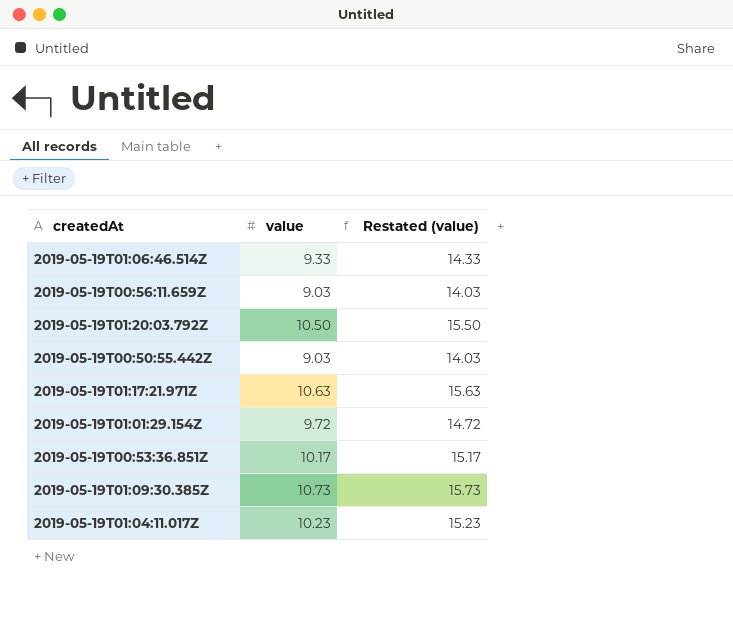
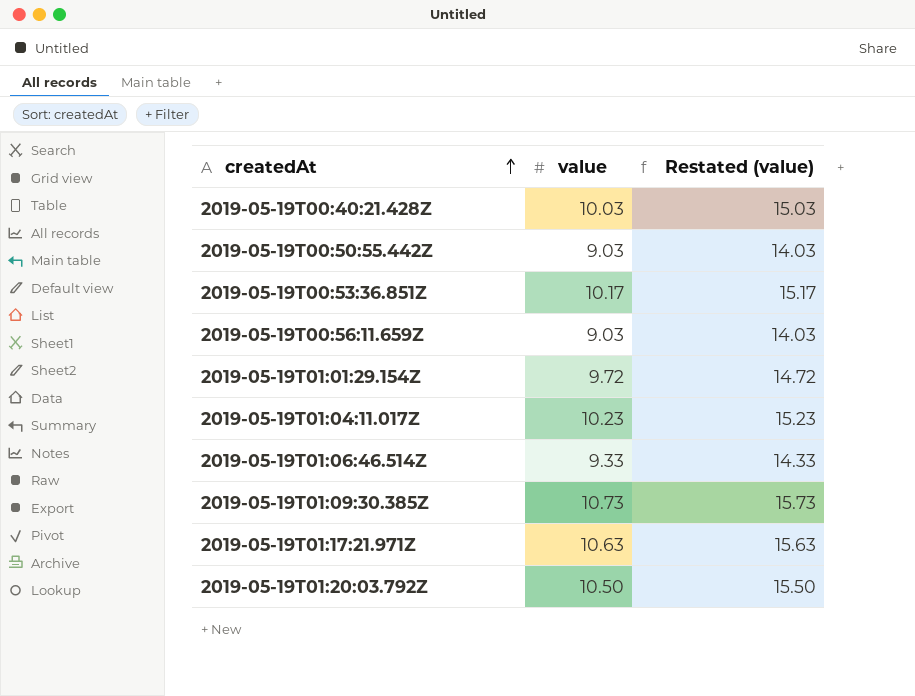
row order: none -> createdAt ascending
row 2019-05-19T00:40:21.428Z: none -> 10.03 | 15.03

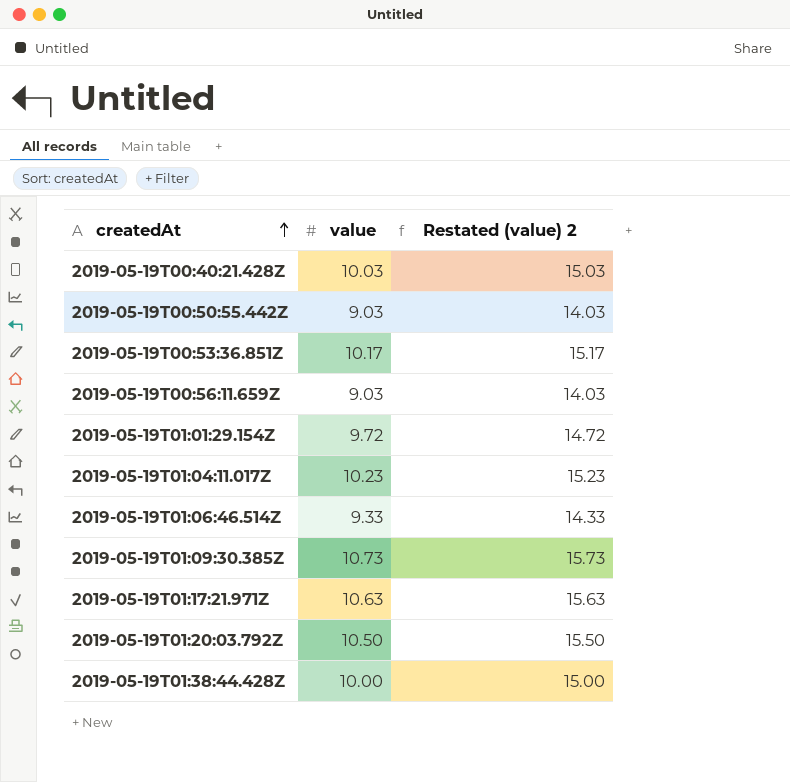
column name: Restated (value) -> Restated (value) 2
row 2019-05-19T01:38:44.428Z: none -> 10.00 | 15.00

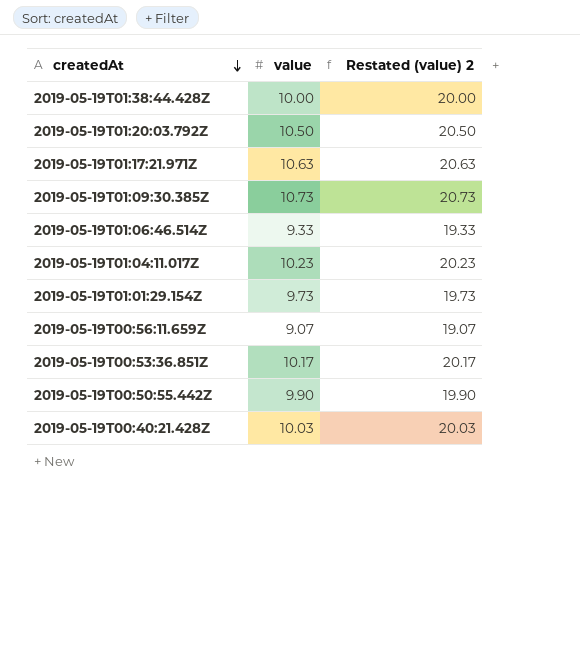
row order: createdAt ascending -> createdAt descending
column Restated (value) 2 | formula: [value] + 5 -> [value] + 10
2019-05-19T01:01:29.154Z | value: 9.72 -> 9.73
2019-05-19T00:56:11.659Z | value: 9.03 -> 9.07
2019-05-19T00:50:55.442Z | value: 9.03 -> 9.90

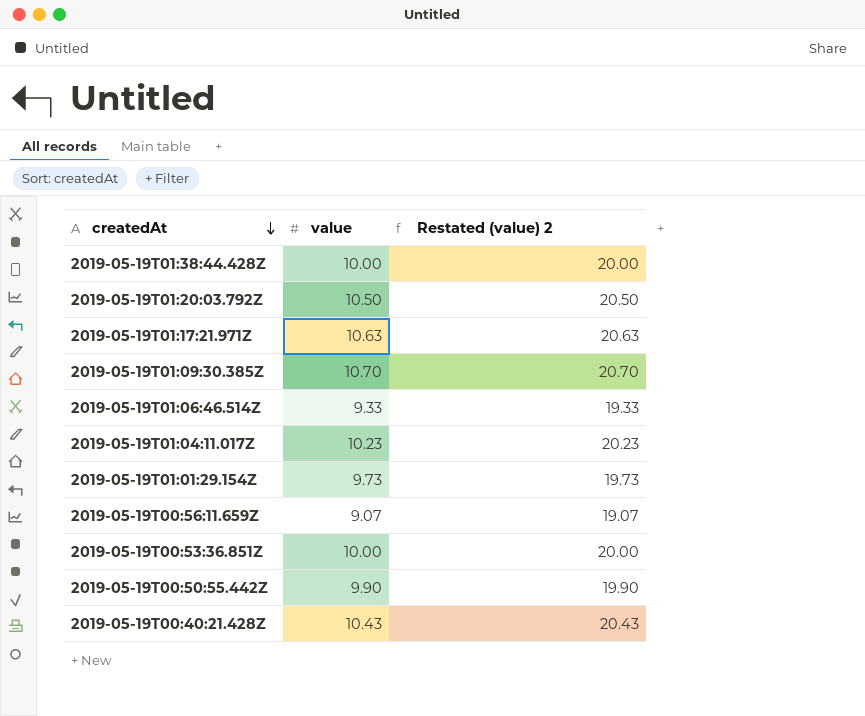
2019-05-19T01:09:30.385Z | value: 10.73 -> 10.70
2019-05-19T01:09:30.385Z | Restated (value) 2: 20.73 -> 20.70
2019-05-19T00:53:36.851Z | value: 10.17 -> 10.00
2019-05-19T00:53:36.851Z | Restated (value) 2: 20.17 -> 20.00
2019-05-19T00:40:21.428Z | value: 10.03 -> 10.43
2019-05-19T00:40:21.428Z | Restated (value) 2: 20.03 -> 20.43

